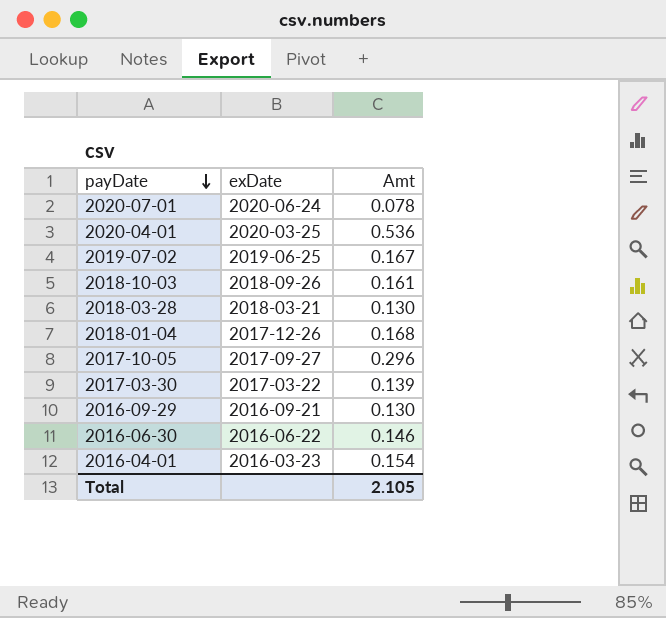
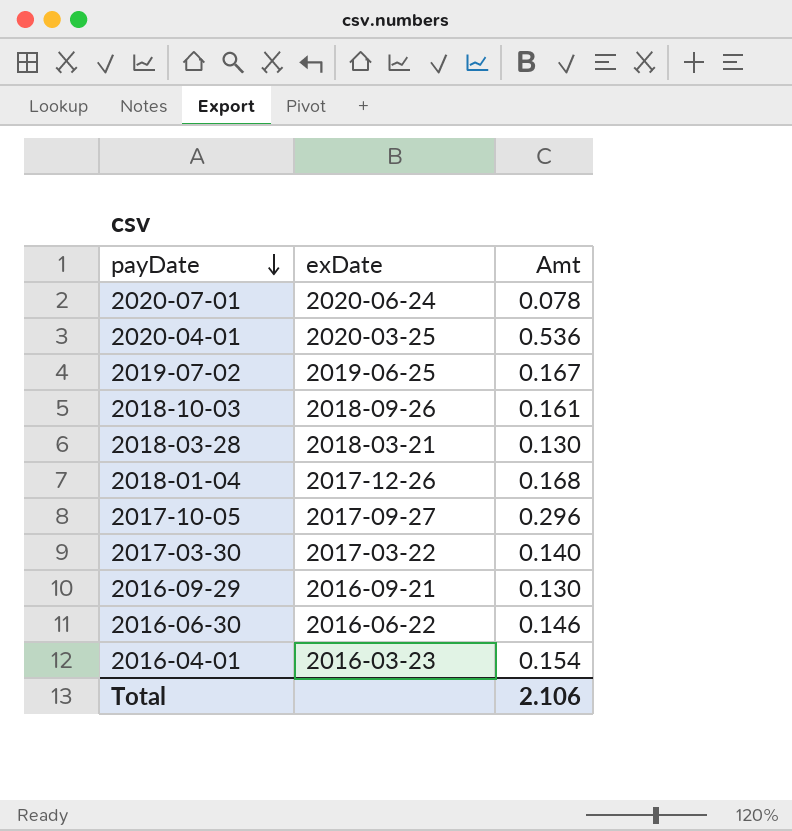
2017-03-30 | Amt: 0.139 -> 0.140
Total | Amt: 2.105 -> 2.106

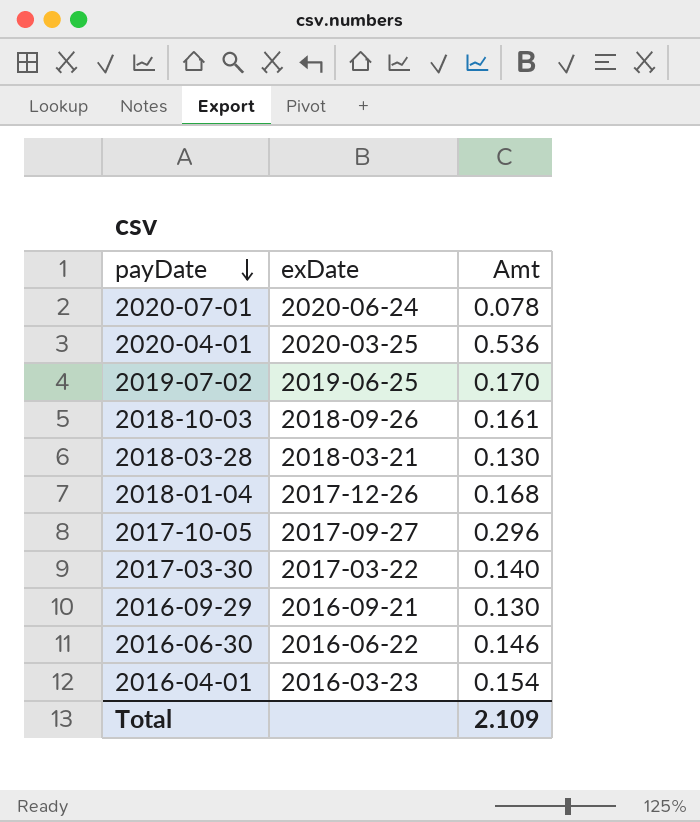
2019-07-02 | Amt: 0.167 -> 0.170
Total | Amt: 2.106 -> 2.109

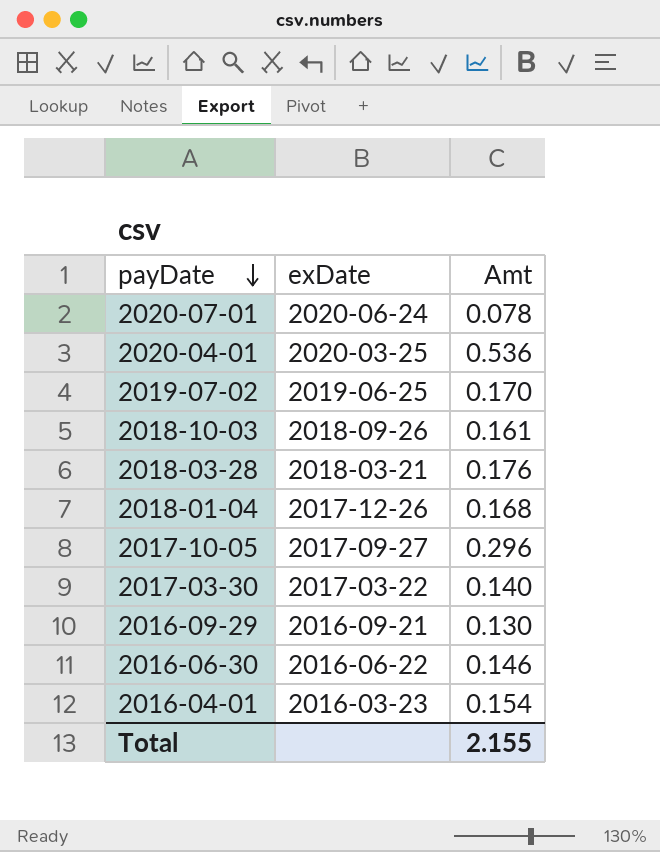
2018-03-28 | Amt: 0.130 -> 0.176
Total | Amt: 2.109 -> 2.155

